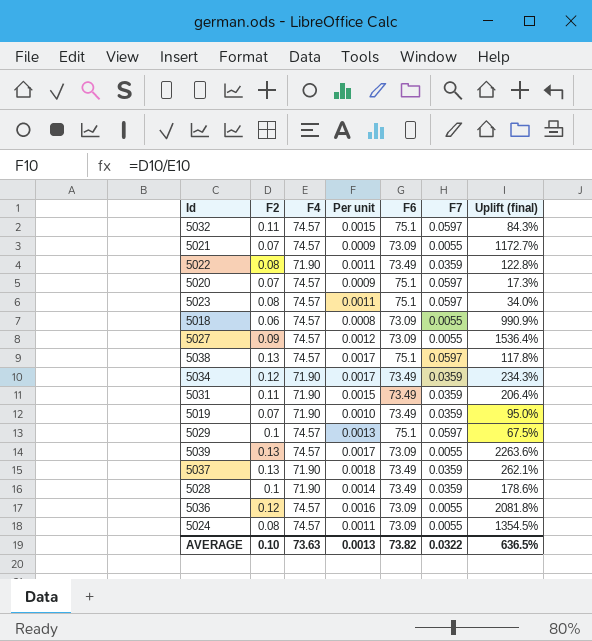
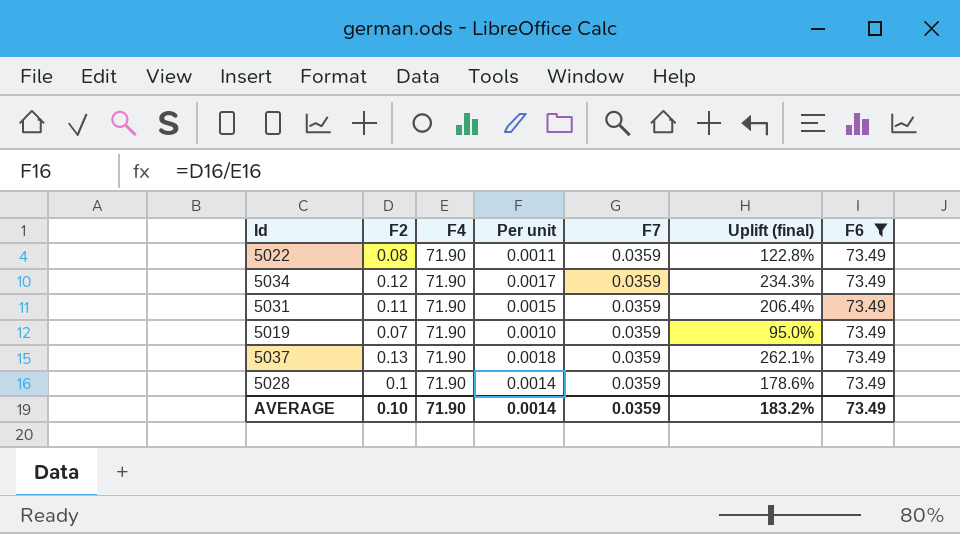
filter: none -> F6 = 73.49
column F6 | position: 5 -> 7
AVERAGE | F4: 73.63 -> 71.90
AVERAGE | Per unit: 0.0013 -> 0.0014
AVERAGE | F7: 0.0322 -> 0.0359
AVERAGE | Uplift (final): 636.5% -> 183.2%
AVERAGE | F6: 73.82 -> 73.49

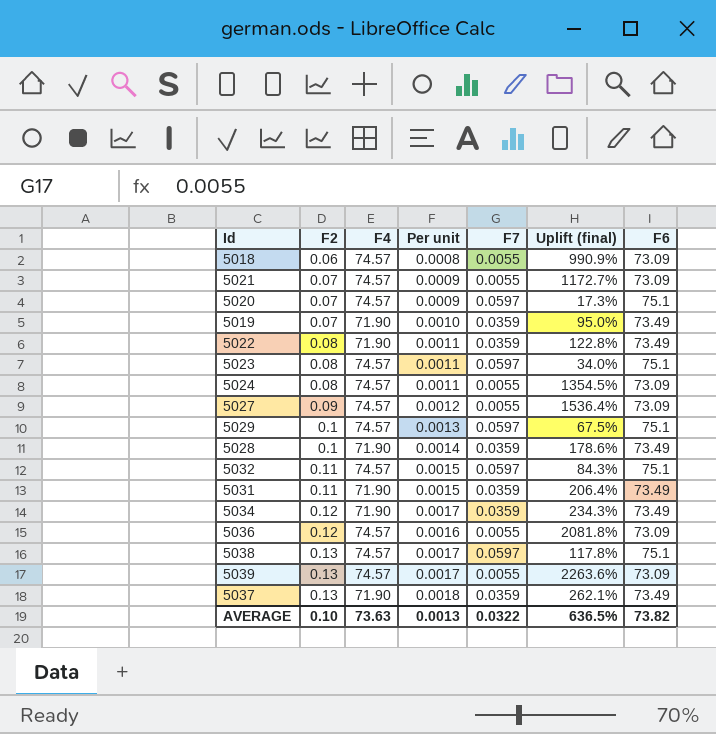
filter: F6 = 73.49 -> none
row order: none -> F2 ascending
AVERAGE | F4: 71.90 -> 73.63
AVERAGE | Per unit: 0.0014 -> 0.0013
AVERAGE | F7: 0.0359 -> 0.0322
AVERAGE | Uplift (final): 183.2% -> 636.5%
AVERAGE | F6: 73.49 -> 73.82

